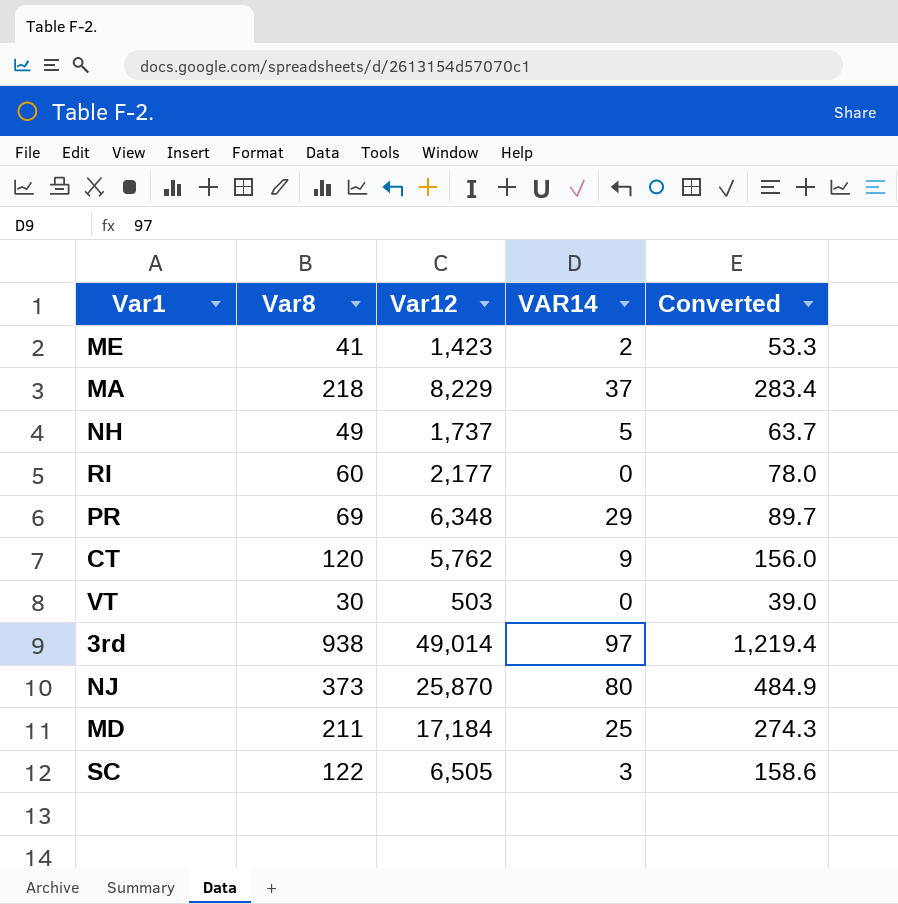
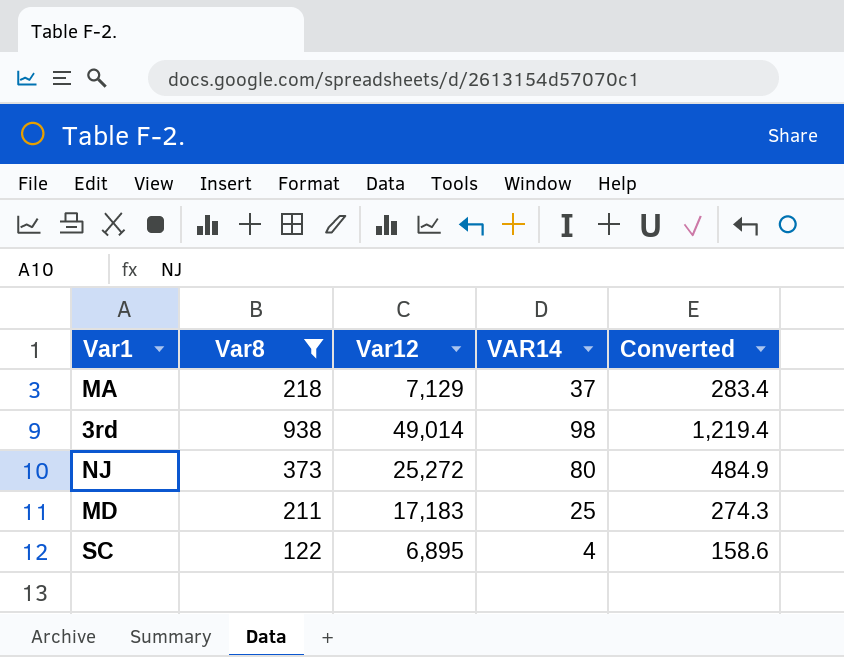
filter: none -> Var8 >= 122
MA | Var12: 8,229 -> 7,129
3rd | VAR14: 97 -> 98
NJ | Var12: 25,870 -> 25,272
MD | Var12: 17,184 -> 17,183
SC | Var12: 6,505 -> 6,895
SC | VAR14: 3 -> 4

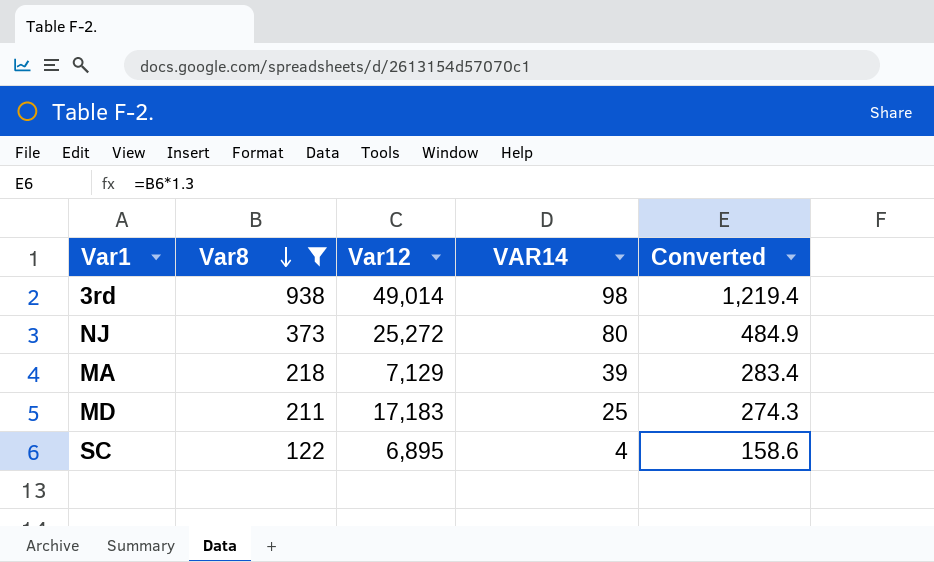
row order: none -> Var8 descending
MA | VAR14: 37 -> 39

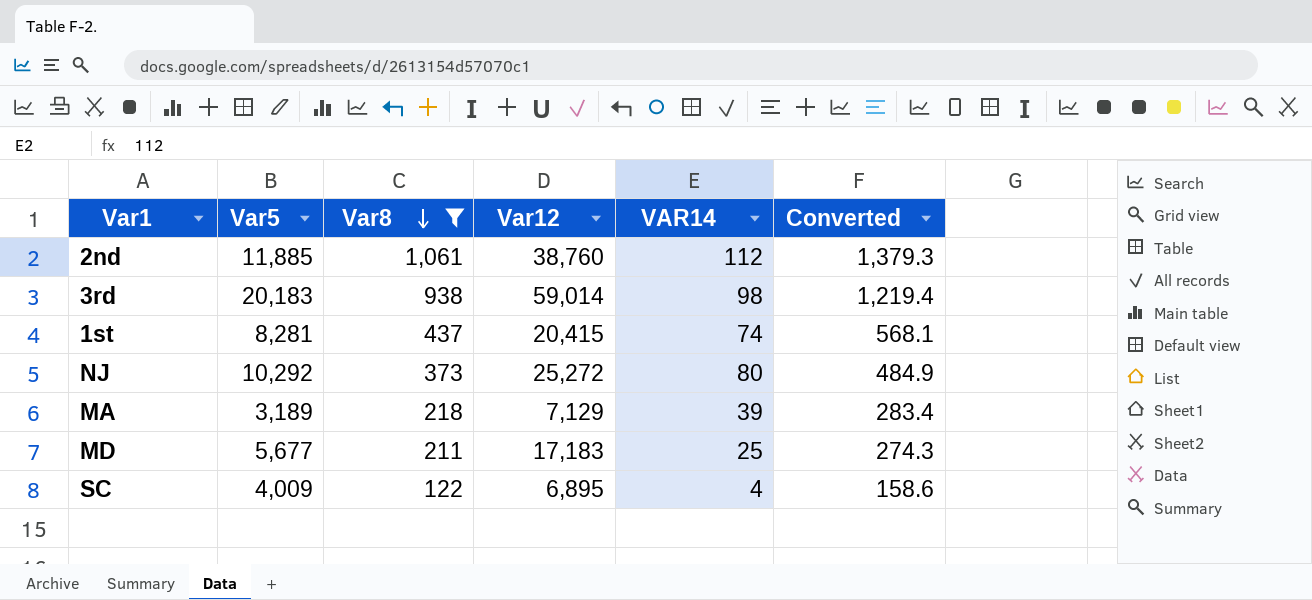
column Var5 | position: none -> 2
row 2nd: none -> 11,885 | 1,061 | 38,760 | 112 | 1,379.3
3rd | Var12: 49,014 -> 59,014
row 1st: none -> 8,281 | 437 | 20,415 | 74 | 568.1

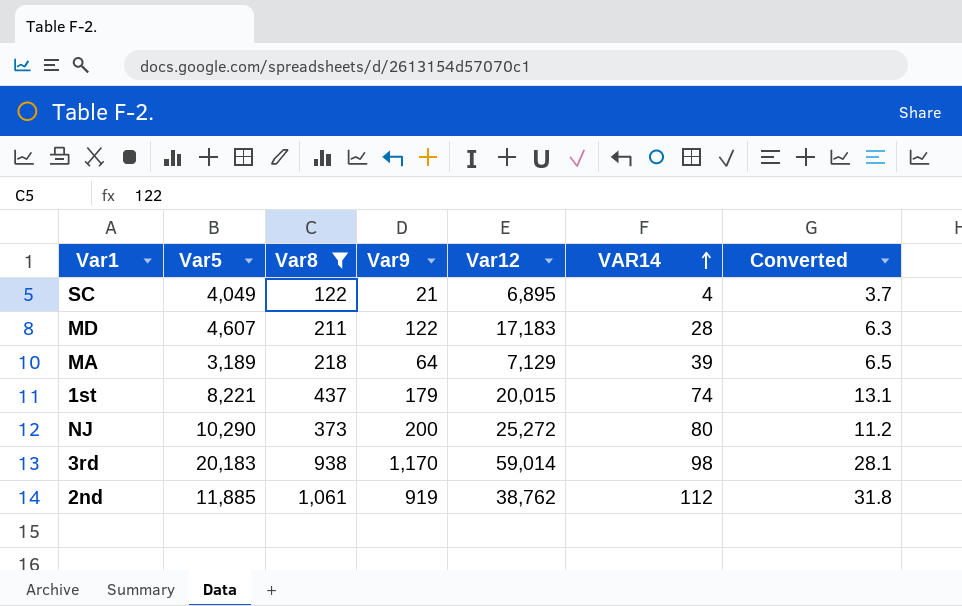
row order: Var8 descending -> VAR14 ascending
column Var9 | position: none -> 4
column Converted | formula: [Var8] * 1.3 -> [Var8] * 0.03
SC | Var5: 4,009 -> 4,049
MD | Var5: 5,677 -> 4,607
MD | VAR14: 25 -> 28
1st | Var5: 8,281 -> 8,221
1st | Var12: 20,415 -> 20,015
NJ | Var5: 10,292 -> 10,290
2nd | Var12: 38,760 -> 38,762

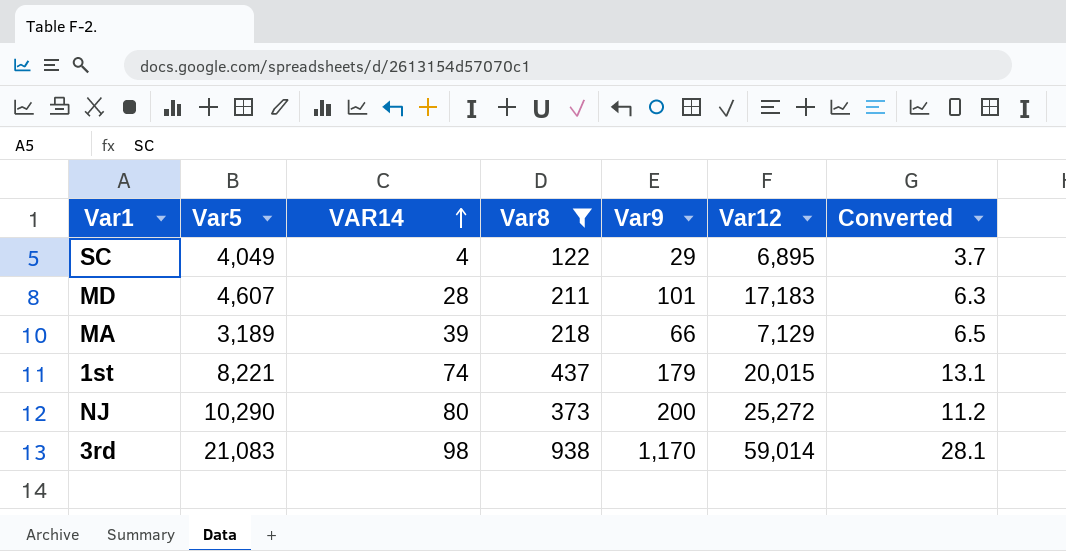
column VAR14 | position: 6 -> 3
row 2nd: 11,885 | 1,061 | 919 | 38,762 | 112 | 31.8 -> none
SC | Var9: 21 -> 29
MD | Var9: 122 -> 101
MA | Var9: 64 -> 66
3rd | Var5: 20,183 -> 21,083

